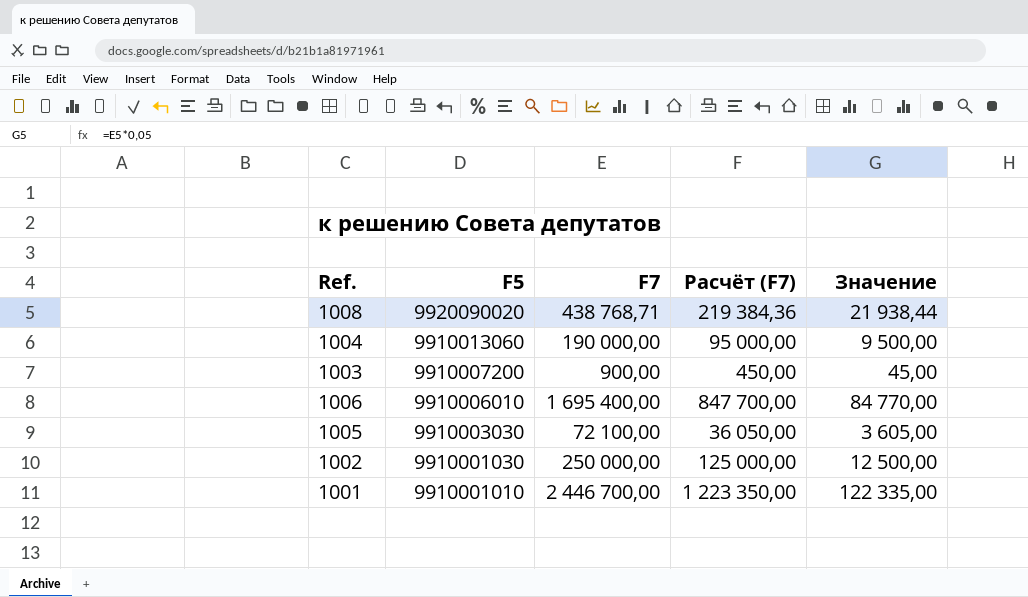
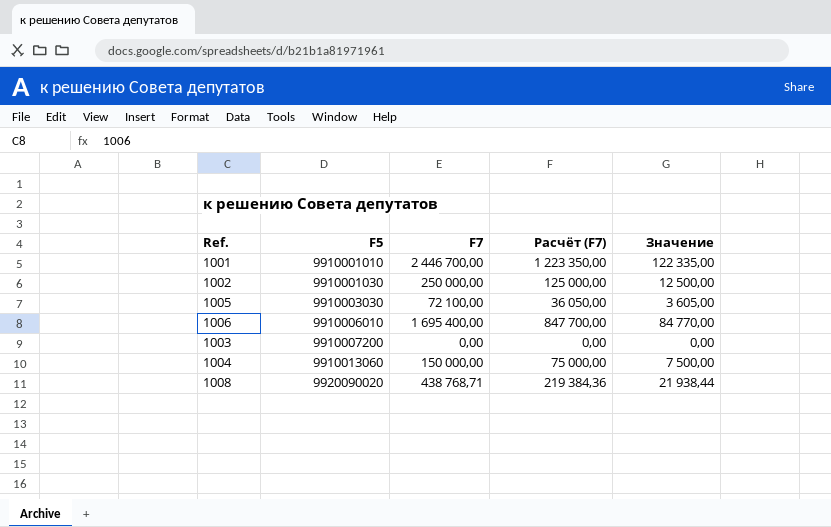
row order: F5 descending -> F5 ascending
1003 | F7: 900,00 -> 0,00
1003 | Расчёт (F7): 450,00 -> 0,00
1003 | Значение: 45,00 -> 0,00
1004 | F7: 190 000,00 -> 150 000,00
1004 | Расчёт (F7): 95 000,00 -> 75 000,00
1004 | Значение: 9 500,00 -> 7 500,00

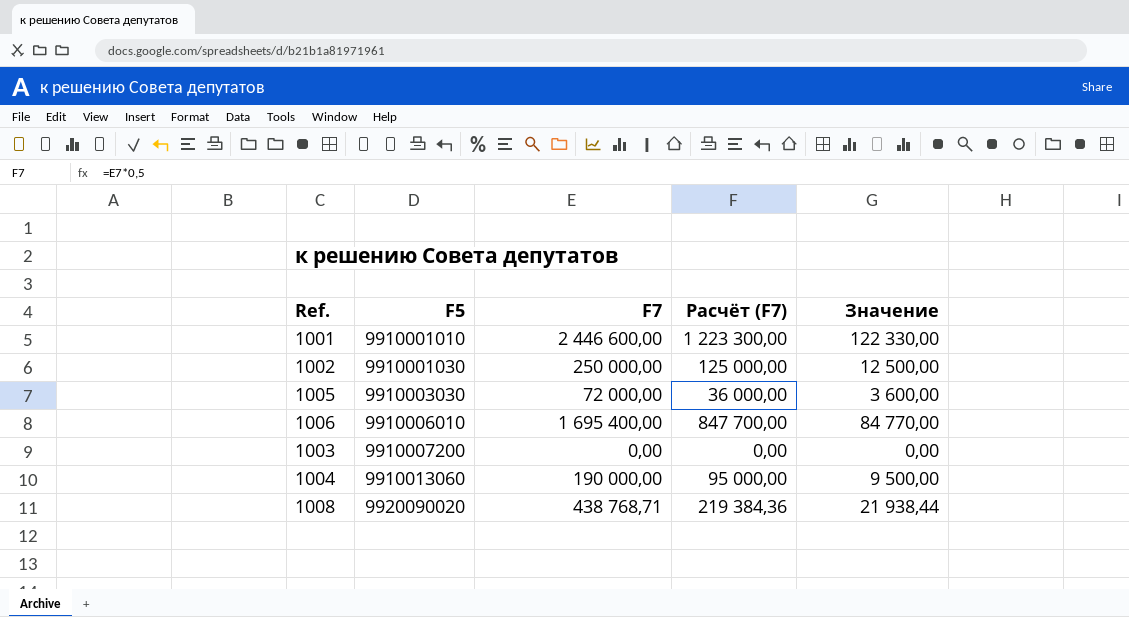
1001 | F7: 2 446 700,00 -> 2 446 600,00
1001 | Расчёт (F7): 1 223 350,00 -> 1 223 300,00
1001 | Значение: 122 335,00 -> 122 330,00
1005 | F7: 72 100,00 -> 72 000,00
1005 | Расчёт (F7): 36 050,00 -> 36 000,00
1005 | Значение: 3 605,00 -> 3 600,00
1004 | F7: 150 000,00 -> 190 000,00
1004 | Расчёт (F7): 75 000,00 -> 95 000,00
1004 | Значение: 7 500,00 -> 9 500,00

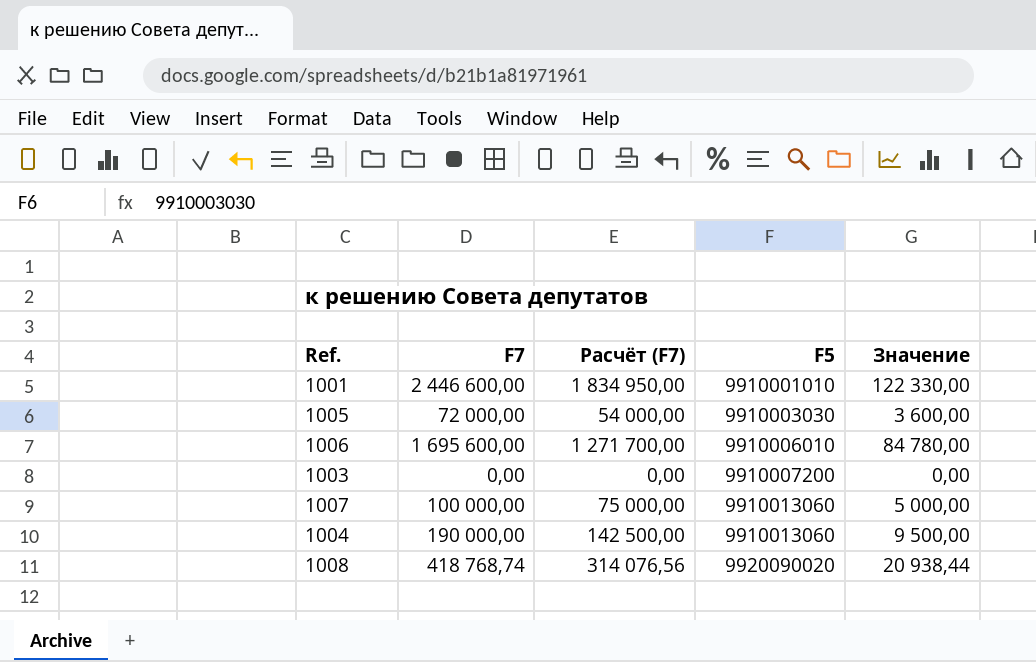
column Расчёт (F7) | formula: [F7] * 0,5 -> [F7] * 0,75
column F5 | position: 2 -> 4
row 1002: 9910001030 | 250 000,00 | 125 000,00 | 12 500,00 -> none
1006 | F7: 1 695 400,00 -> 1 695 600,00
1006 | Значение: 84 770,00 -> 84 780,00
row 1007: none -> 100 000,00 | 75 000,00 | 9910013060 | 5 000,00
1008 | F7: 438 768,71 -> 418 768,74
1008 | Значение: 21 938,44 -> 20 938,44

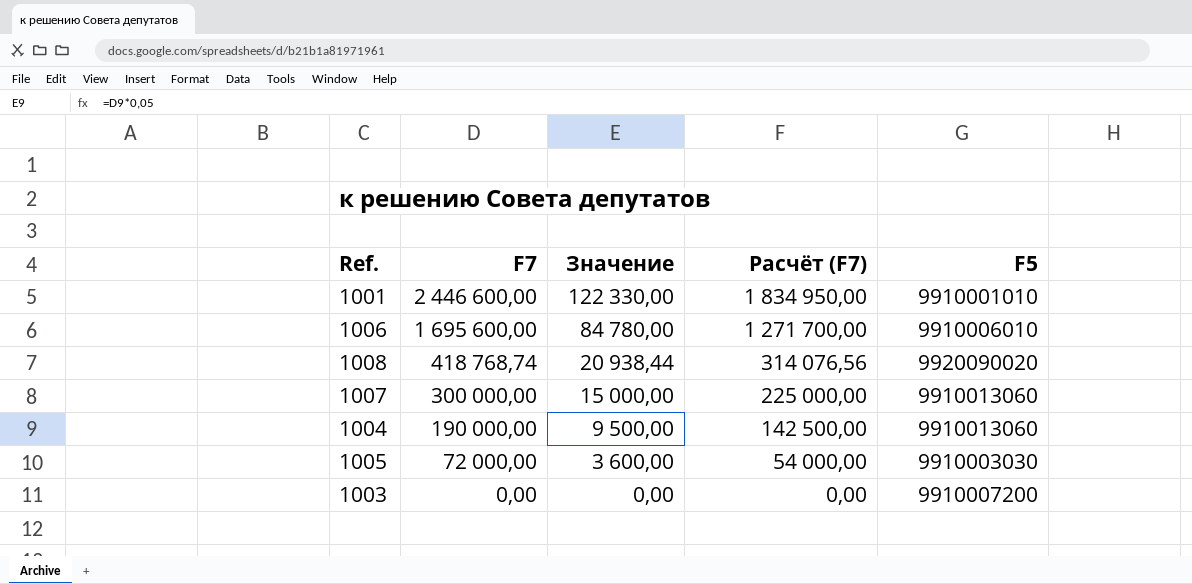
row order: F5 ascending -> F7 descending
column Значение | position: 5 -> 3
1007 | F7: 100 000,00 -> 300 000,00
1007 | Значение: 5 000,00 -> 15 000,00
1007 | Расчёт (F7): 75 000,00 -> 225 000,00

